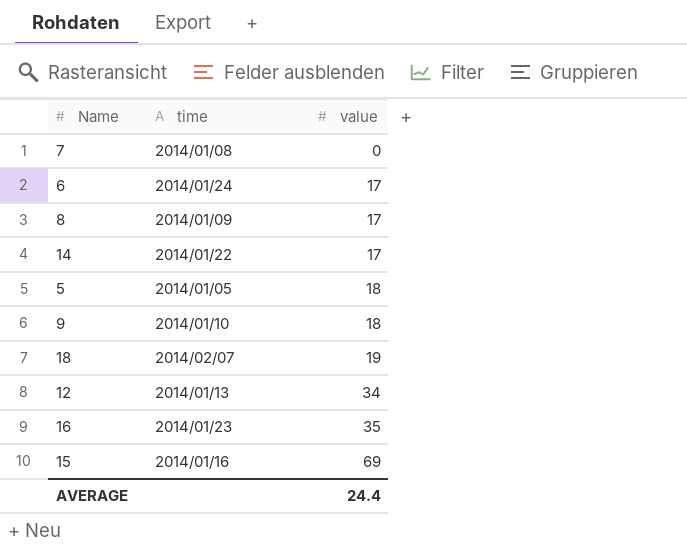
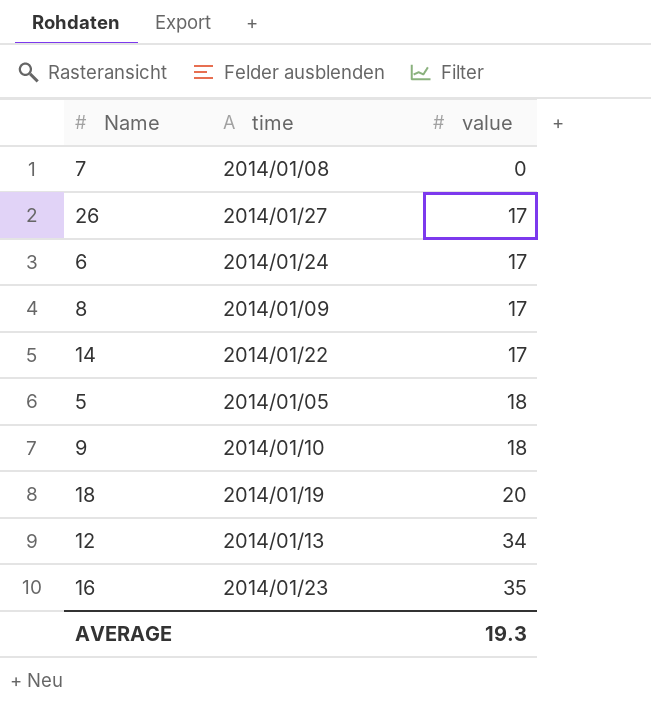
row 15: 2014/01/16 | 69 -> none
row 26: none -> 2014/01/27 | 17
18 | time: 2014/02/07 -> 2014/01/19
18 | value: 19 -> 20
AVERAGE | value: 24.4 -> 19.3

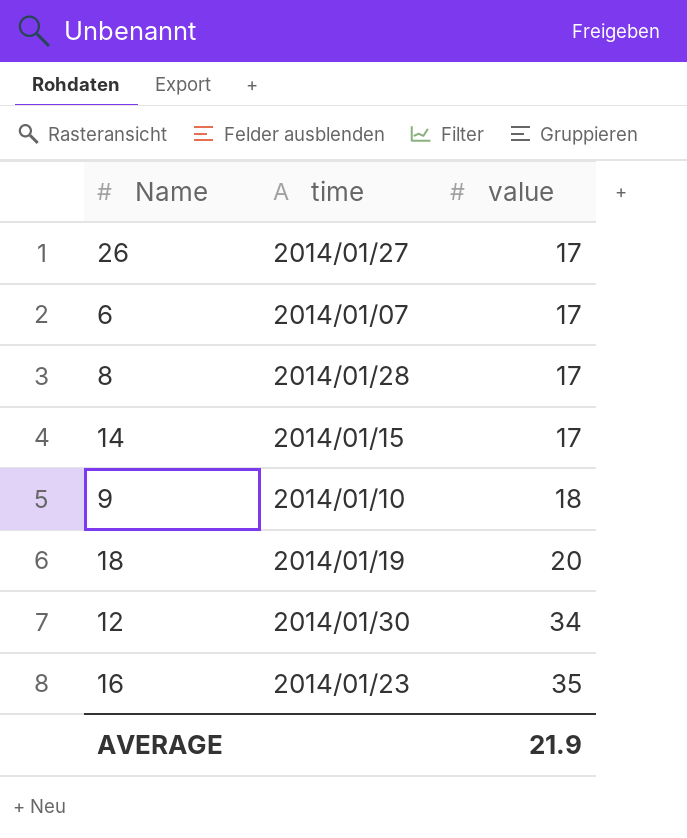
row 7: 2014/01/08 | 0 -> none
row 5: 2014/01/05 | 18 -> none
6 | time: 2014/01/24 -> 2014/01/07
8 | time: 2014/01/09 -> 2014/01/28
14 | time: 2014/01/22 -> 2014/01/15
12 | time: 2014/01/13 -> 2014/01/30
AVERAGE | value: 19.3 -> 21.9

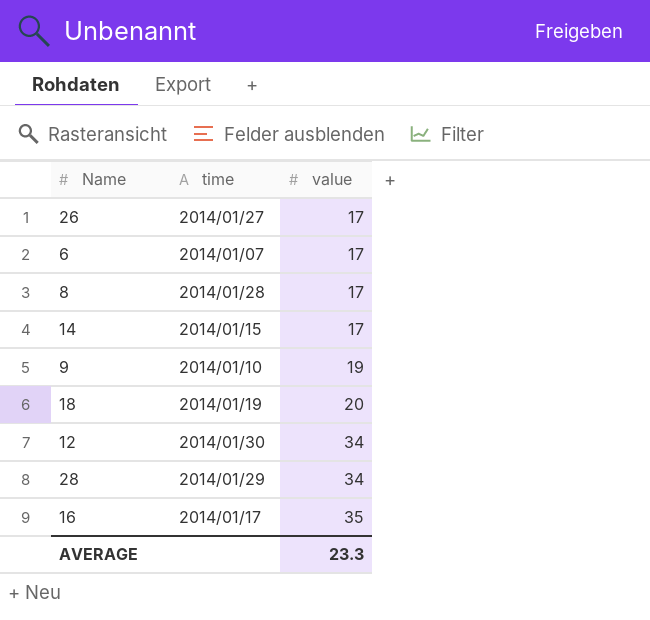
9 | value: 18 -> 19
row 28: none -> 2014/01/29 | 34
16 | time: 2014/01/23 -> 2014/01/17
AVERAGE | value: 21.9 -> 23.3

